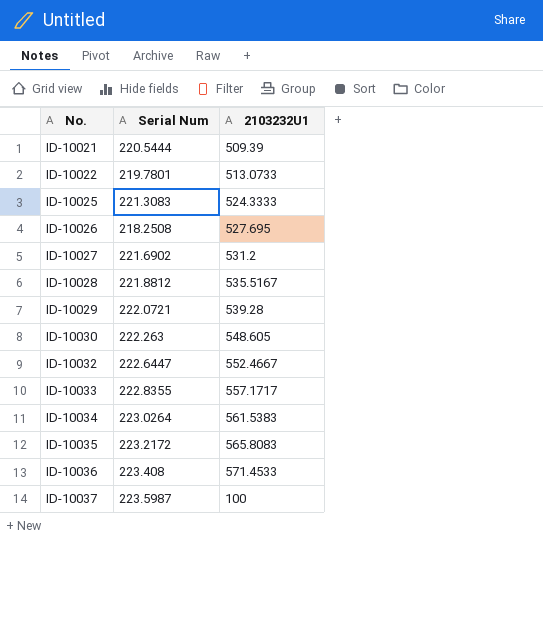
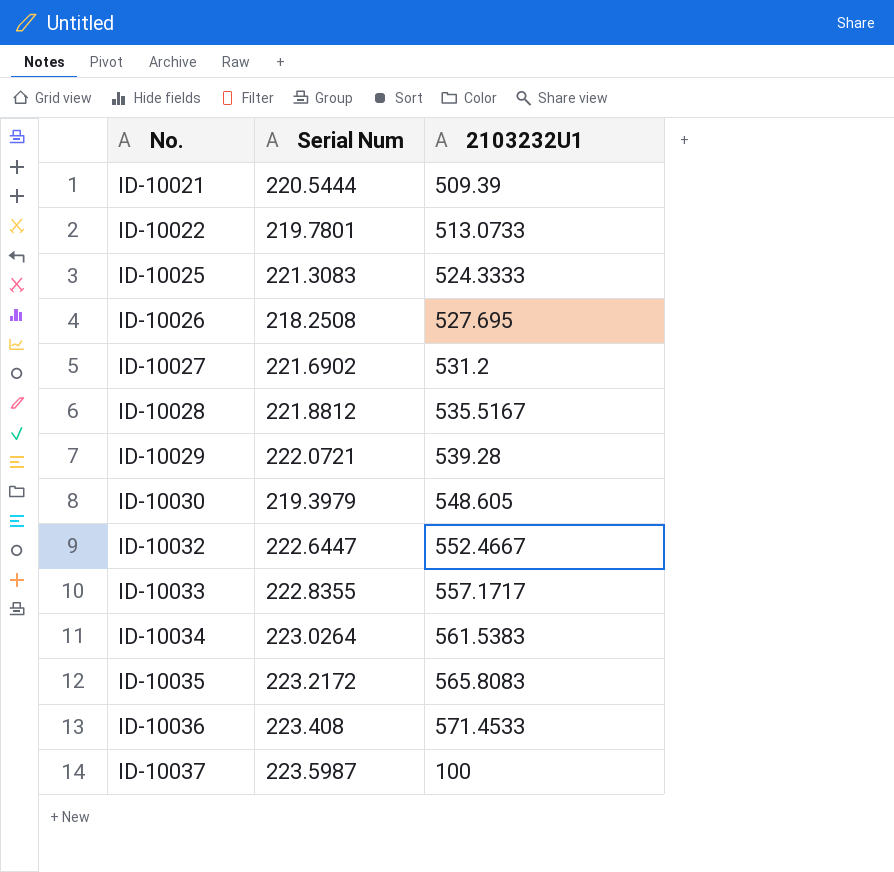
ID-10030 | Serial Num: 222.263 -> 219.3979

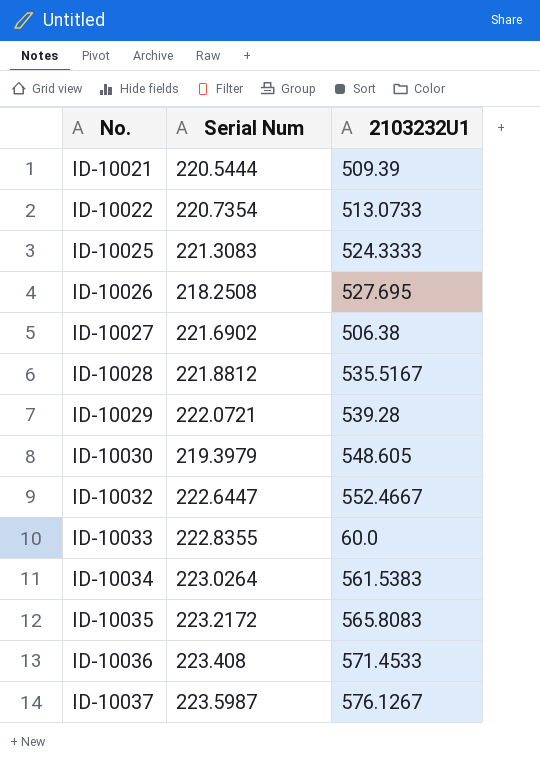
ID-10022 | Serial Num: 219.7801 -> 220.7354
ID-10027 | 2103232U1: 531.2 -> 506.38
ID-10033 | 2103232U1: 557.1717 -> 60.0
ID-10037 | 2103232U1: 100 -> 576.1267

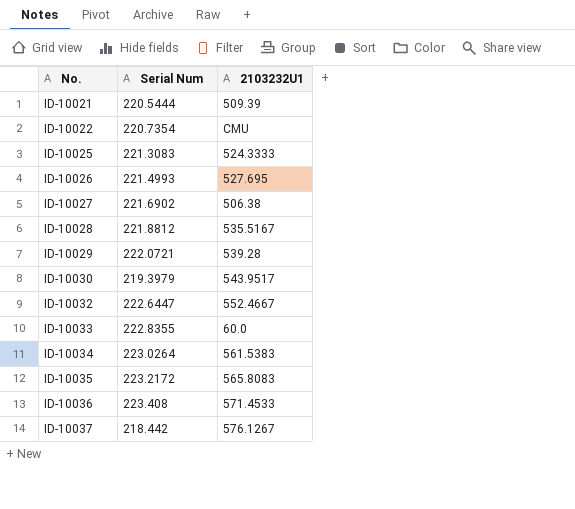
ID-10022 | 2103232U1: 513.0733 -> CMU
ID-10026 | Serial Num: 218.2508 -> 221.4993
ID-10030 | 2103232U1: 548.605 -> 543.9517
ID-10037 | Serial Num: 223.5987 -> 218.442

